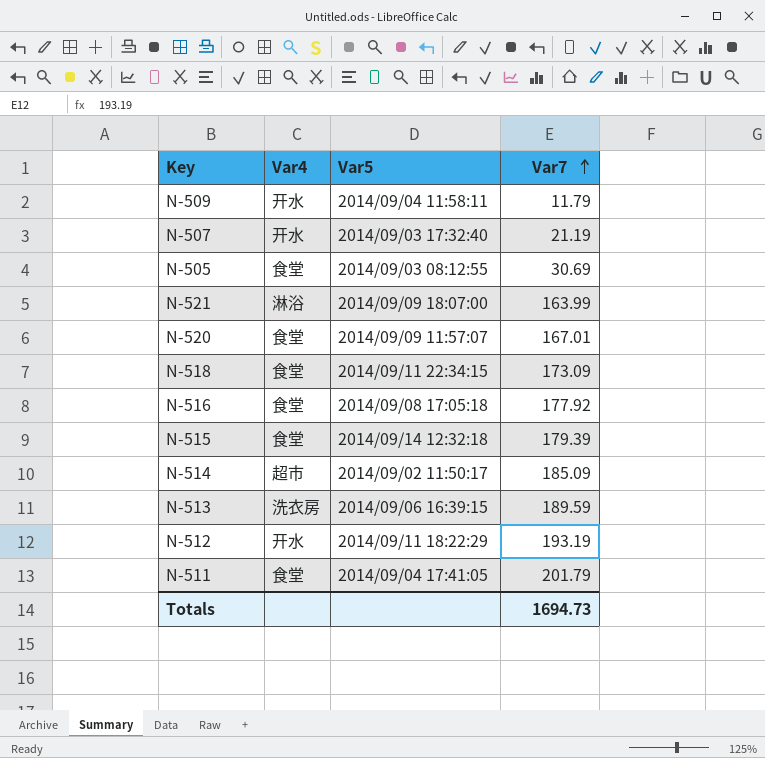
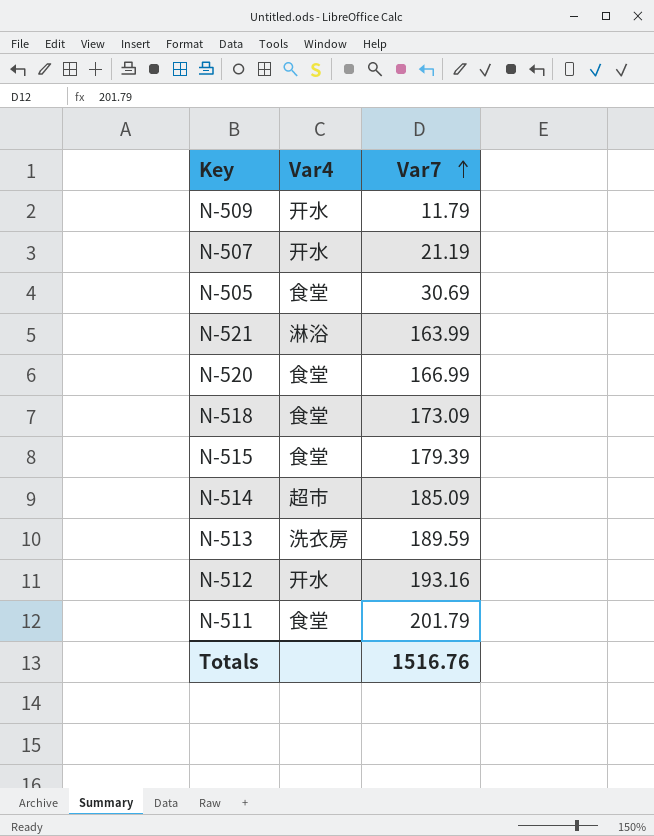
column Var5 | position: 3 -> none
row N-516: 食堂 | 2014/09/08 17:05:18 | 177.92 -> none
N-520 | Var7: 167.01 -> 166.99
N-512 | Var7: 193.19 -> 193.16
Totals | Var7: 1694.73 -> 1516.76

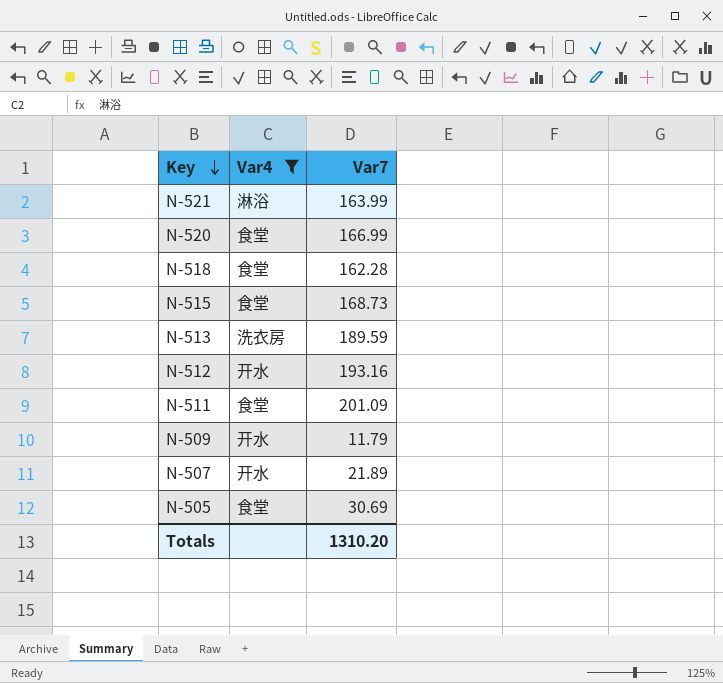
filter: none -> Var4 != 超市
row order: Var7 ascending -> Key descending
N-518 | Var7: 173.09 -> 162.28
N-515 | Var7: 179.39 -> 168.73
N-511 | Var7: 201.79 -> 201.09
N-507 | Var7: 21.19 -> 21.89
Totals | Var7: 1516.76 -> 1310.20

